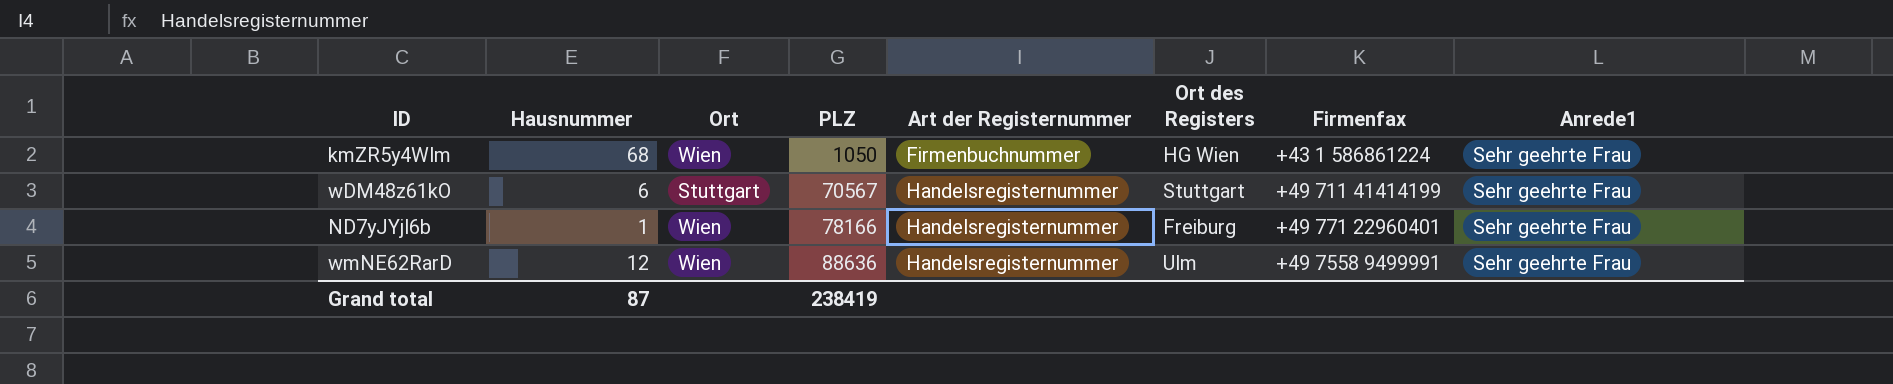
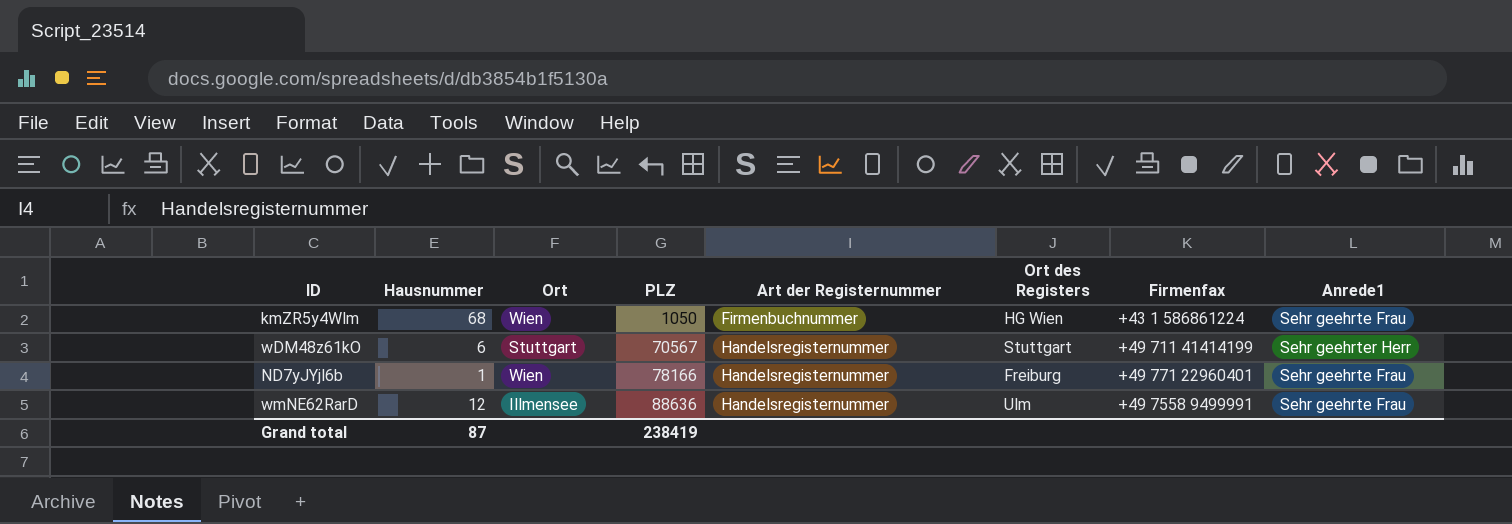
wDM48z61kO | Anrede1: Sehr geehrte Frau -> Sehr geehrter Herr
wmNE62RarD | Ort: Wien -> Illmensee

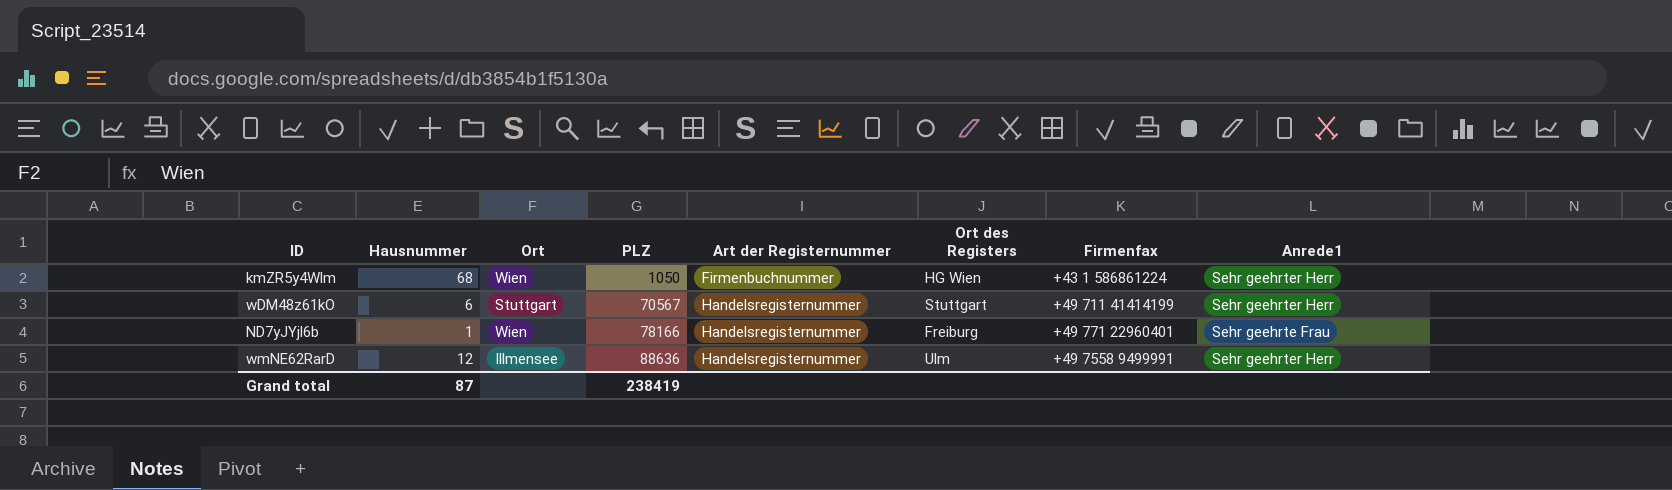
kmZR5y4Wlm | Anrede1: Sehr geehrte Frau -> Sehr geehrter Herr
wmNE62RarD | Anrede1: Sehr geehrte Frau -> Sehr geehrter Herr

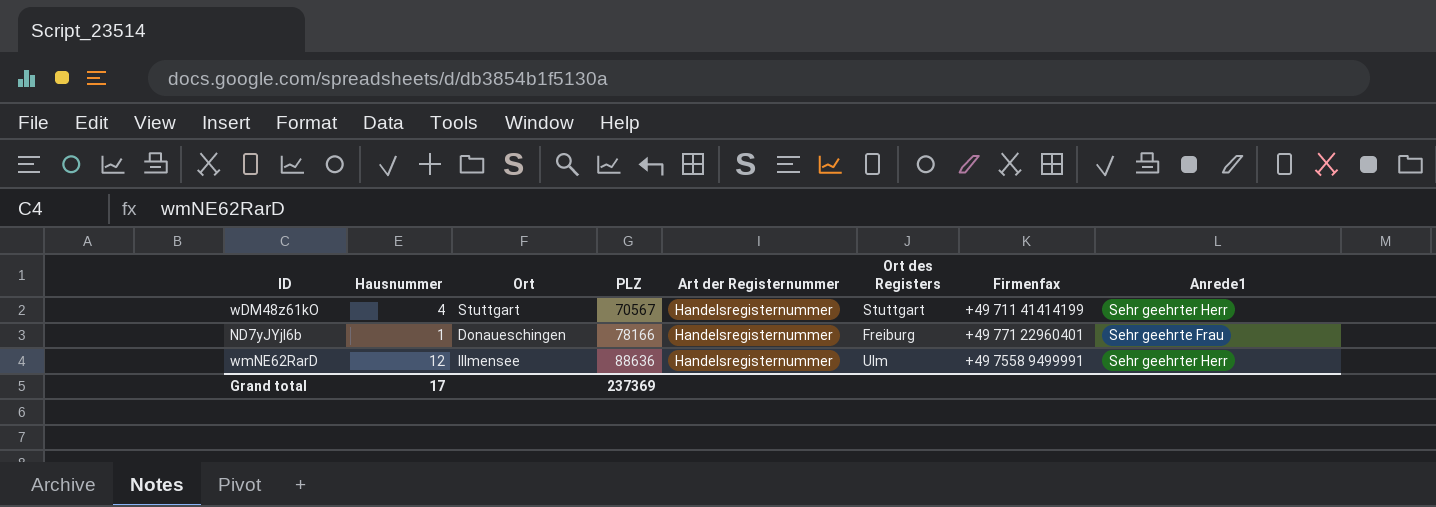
row kmZR5y4Wlm: 68 | Wien | 1050 | Firmenbuchnummer | HG Wien | +43 1 586861224 | Sehr geehrter Herr -> none
wDM48z61kO | Hausnummer: 6 -> 4
ND7yJYjl6b | Ort: Wien -> Donaueschingen
Grand total | Hausnummer: 87 -> 17
Grand total | PLZ: 238419 -> 237369

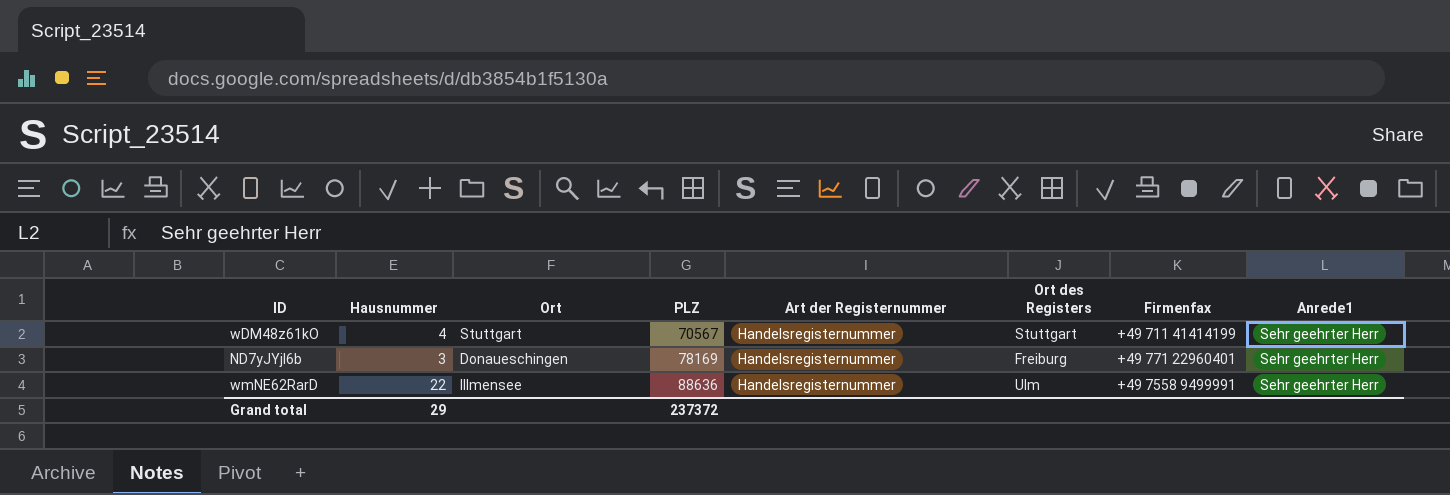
ND7yJYjl6b | Hausnummer: 1 -> 3
ND7yJYjl6b | PLZ: 78166 -> 78169
ND7yJYjl6b | Anrede1: Sehr geehrte Frau -> Sehr geehrter Herr
wmNE62RarD | Hausnummer: 12 -> 22
Grand total | Hausnummer: 17 -> 29
Grand total | PLZ: 237369 -> 237372

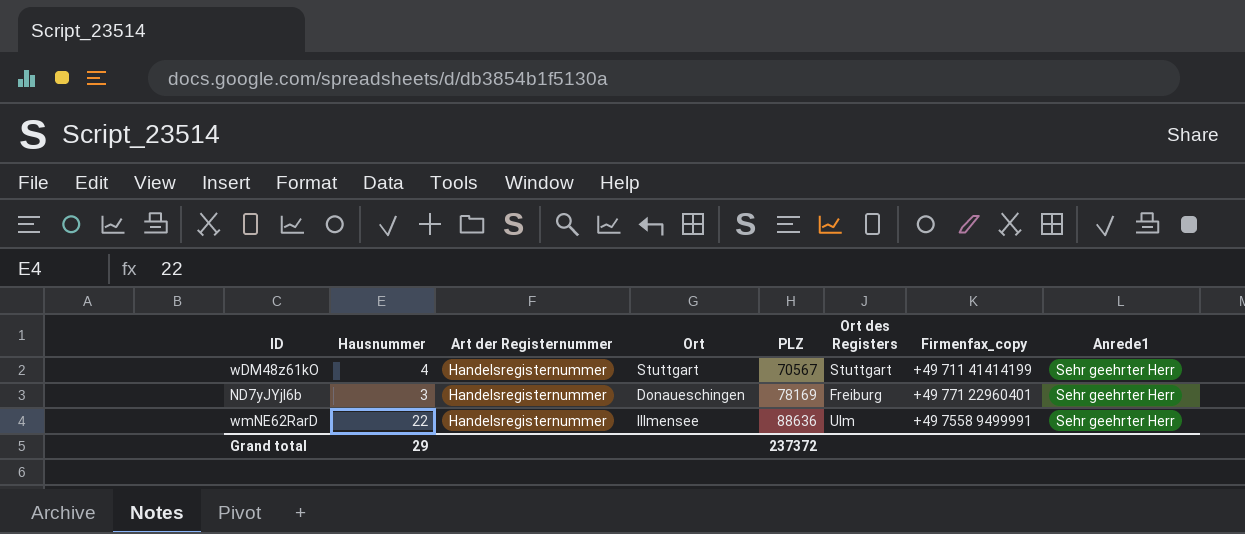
column Art der Registernummer | position: 5 -> 3
column name: Firmenfax -> Firmenfax_copy

